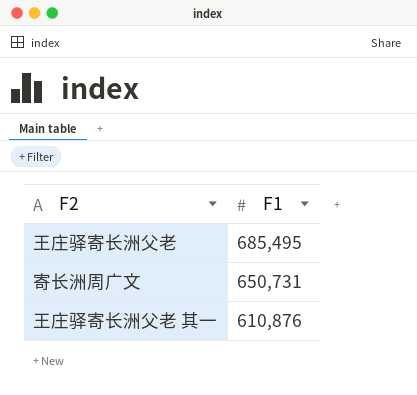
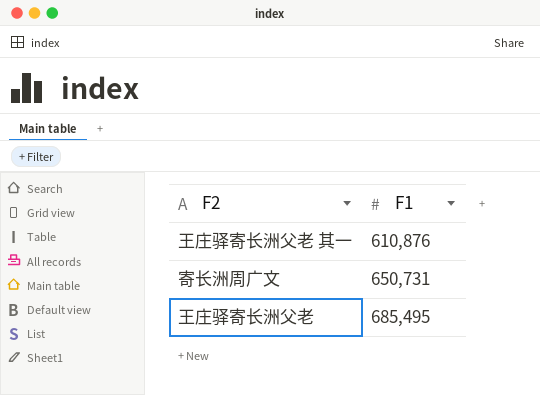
row order: F1 descending -> F1 ascending

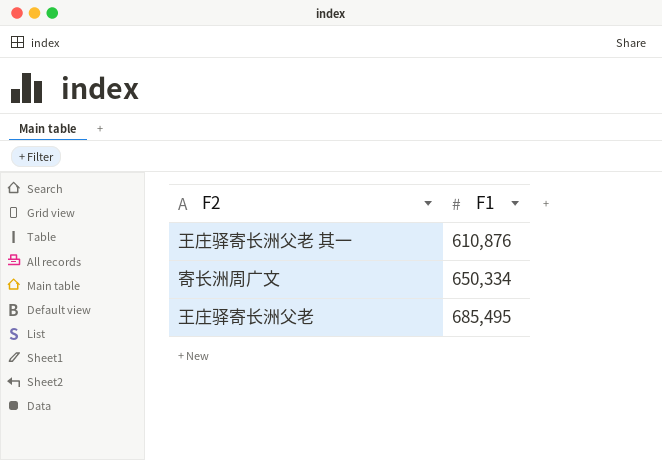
寄长洲周广文 | F1: 650,731 -> 650,334

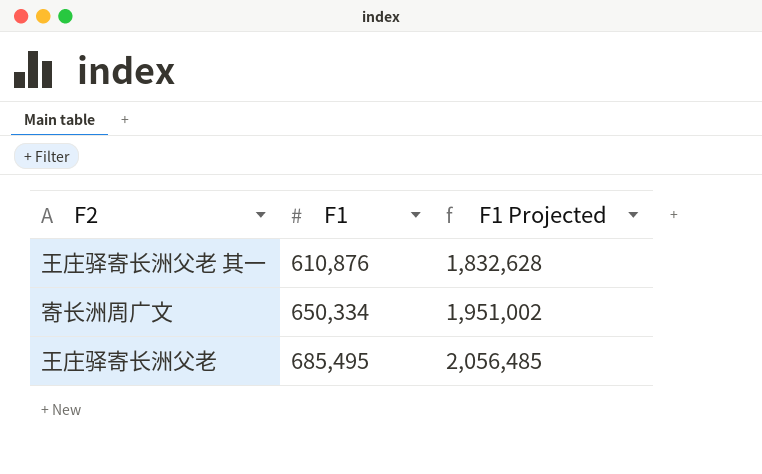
column F1 Projected | formula: none -> [F1] * 3

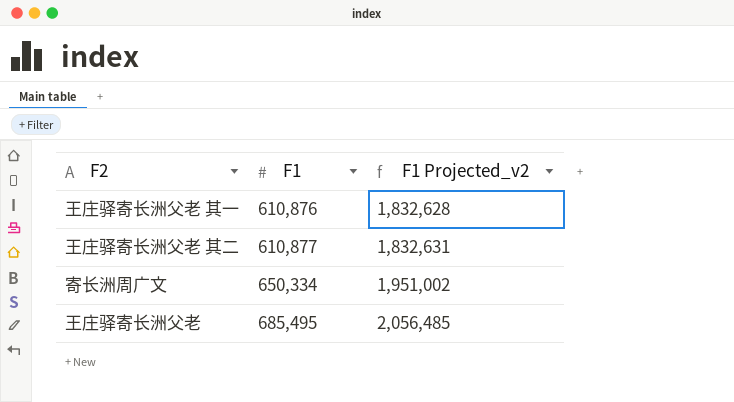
column name: F1 Projected -> F1 Projected_v2
row 王庄驿寄长洲父老 其二: none -> 610,877 | 1,832,631

